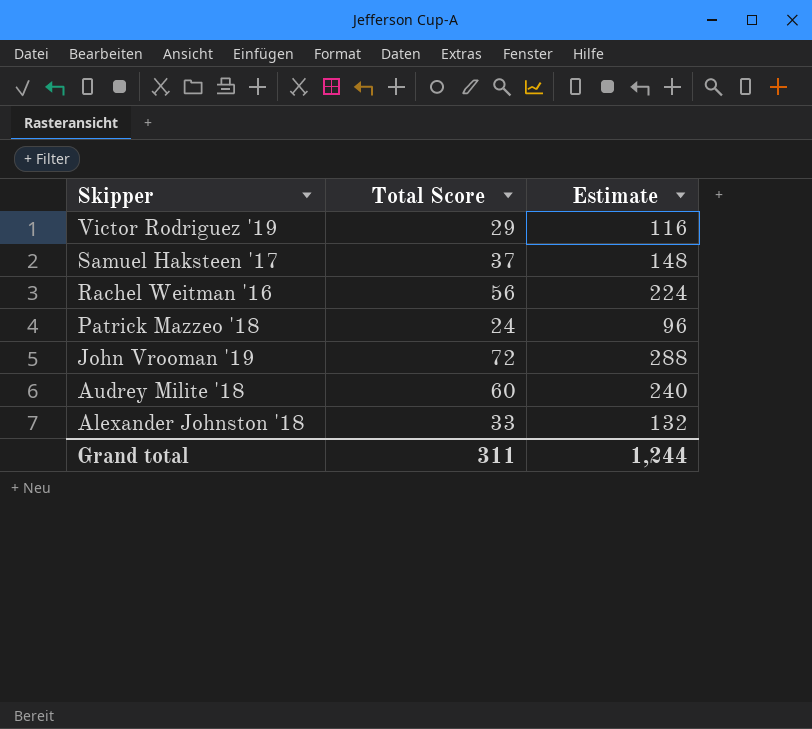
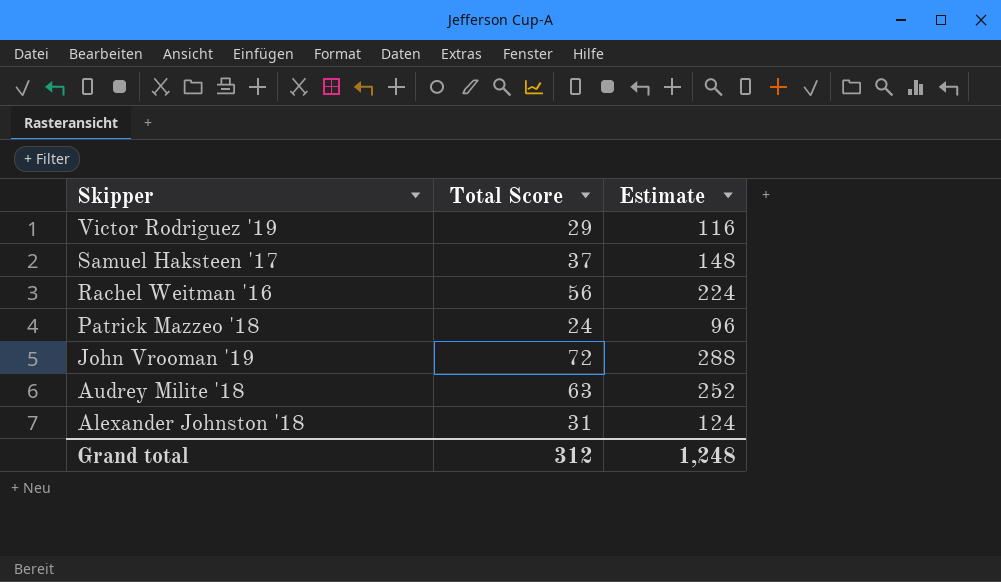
Audrey Milite '18 | Total Score: 60 -> 63
Audrey Milite '18 | Estimate: 240 -> 252
Alexander Johnston '18 | Total Score: 33 -> 31
Alexander Johnston '18 | Estimate: 132 -> 124
Grand total | Total Score: 311 -> 312
Grand total | Estimate: 1,244 -> 1,248

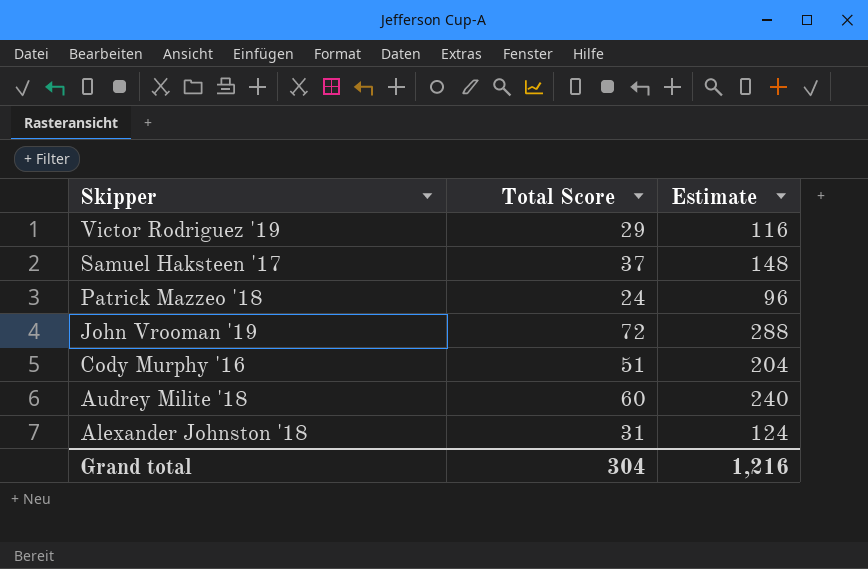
row Rachel Weitman '16: 56 | 224 -> none
row Cody Murphy '16: none -> 51 | 204
Audrey Milite '18 | Total Score: 63 -> 60
Audrey Milite '18 | Estimate: 252 -> 240
Grand total | Total Score: 312 -> 304
Grand total | Estimate: 1,248 -> 1,216

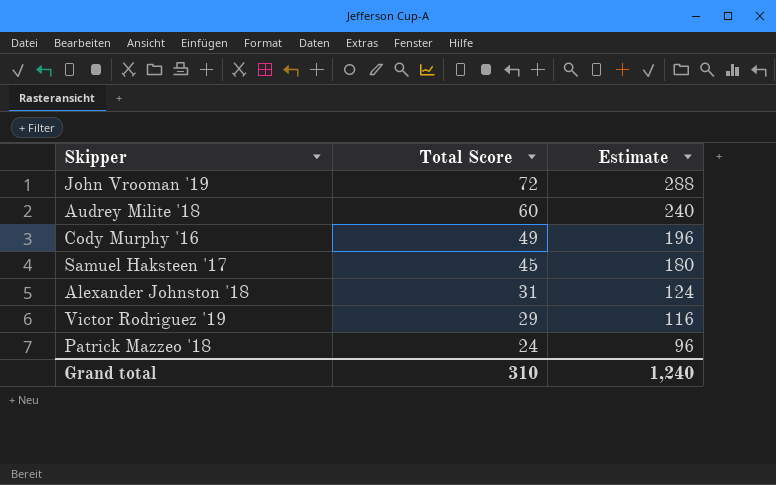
row order: Skipper descending -> Total Score descending
Cody Murphy '16 | Total Score: 51 -> 49
Cody Murphy '16 | Estimate: 204 -> 196
Samuel Haksteen '17 | Total Score: 37 -> 45
Samuel Haksteen '17 | Estimate: 148 -> 180
Grand total | Total Score: 304 -> 310
Grand total | Estimate: 1,216 -> 1,240

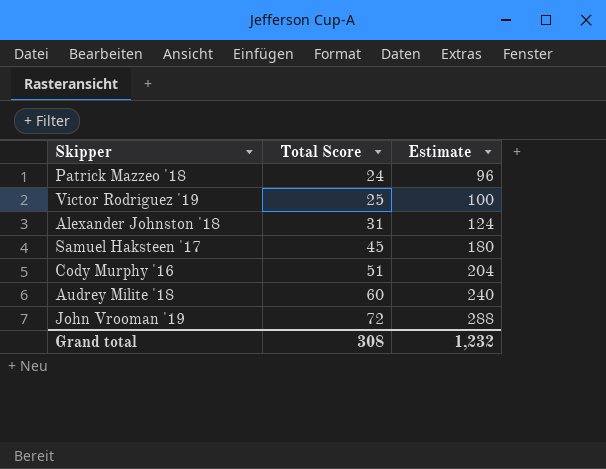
row order: Total Score descending -> Total Score ascending
Victor Rodriguez '19 | Total Score: 29 -> 25
Victor Rodriguez '19 | Estimate: 116 -> 100
Cody Murphy '16 | Total Score: 49 -> 51
Cody Murphy '16 | Estimate: 196 -> 204
Grand total | Total Score: 310 -> 308
Grand total | Estimate: 1,240 -> 1,232

